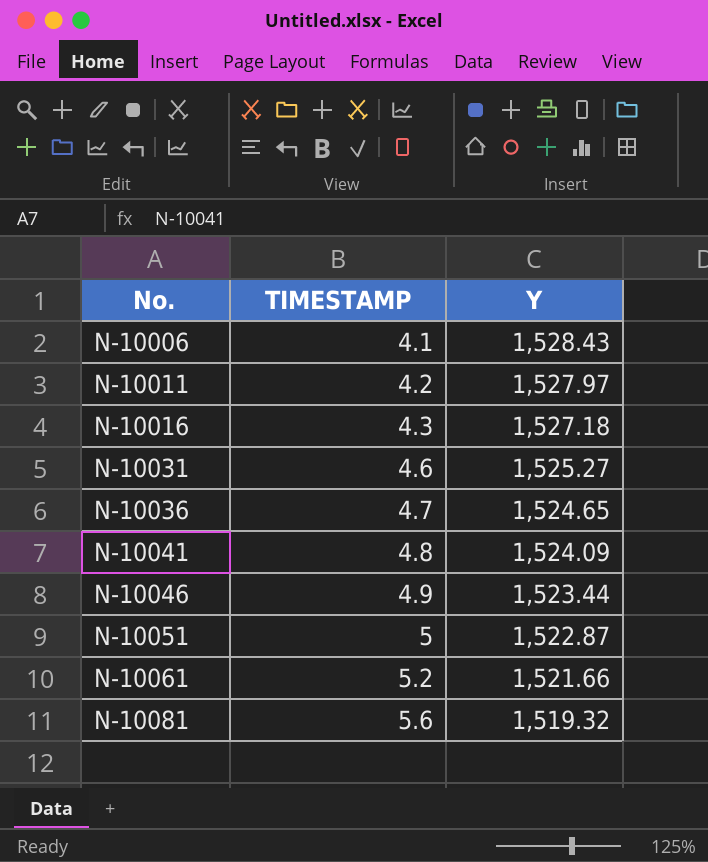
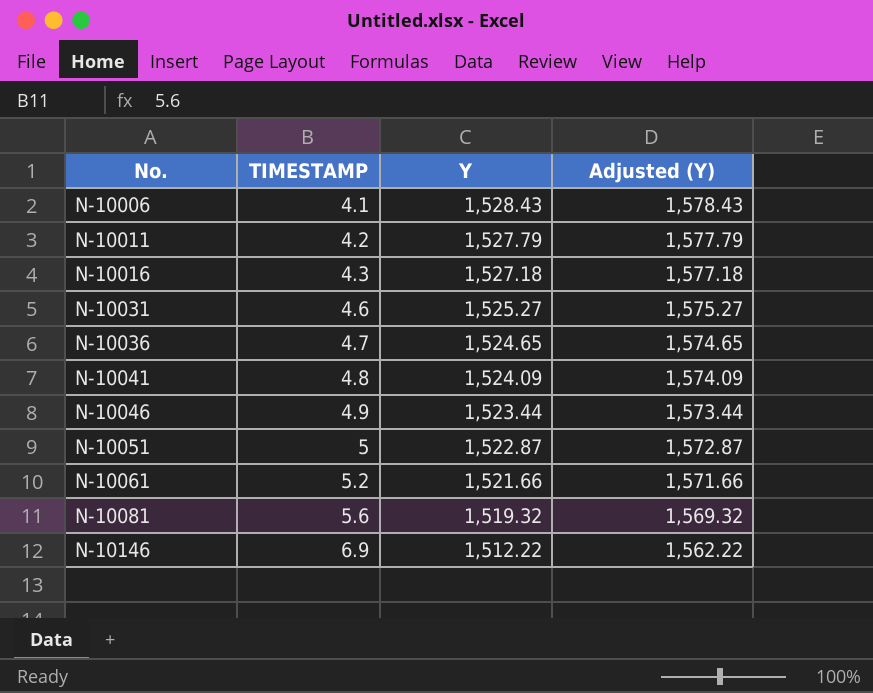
column Adjusted (Y) | formula: none -> [Y] + 50
N-10011 | Y: 1,527.97 -> 1,527.79
row N-10146: none -> 6.9 | 1,512.22 | 1,562.22

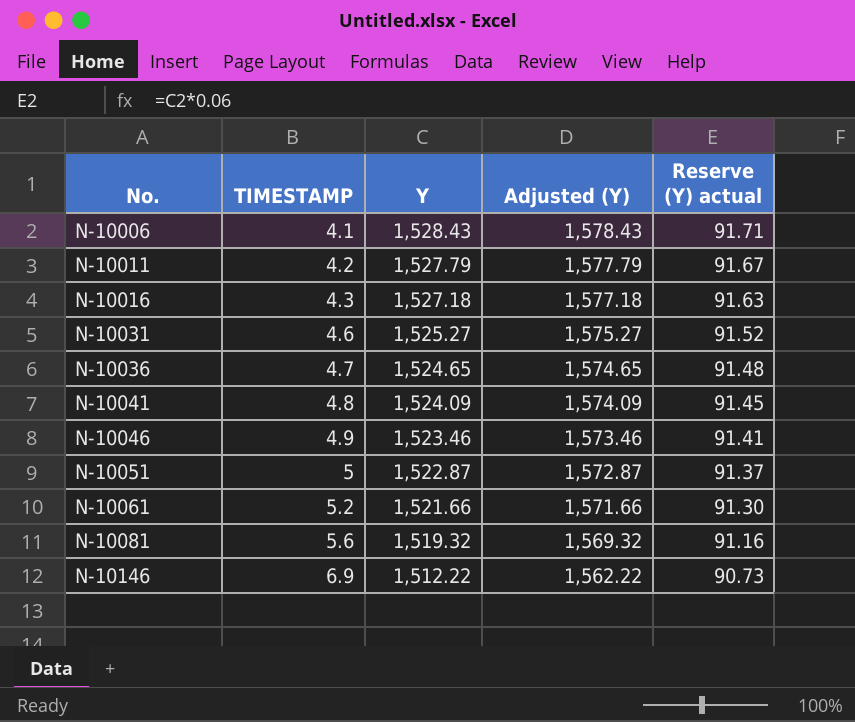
column Reserve (Y) actual | formula: none -> [Y] * 0.06
N-10046 | Y: 1,523.44 -> 1,523.46
N-10046 | Adjusted (Y): 1,573.44 -> 1,573.46

